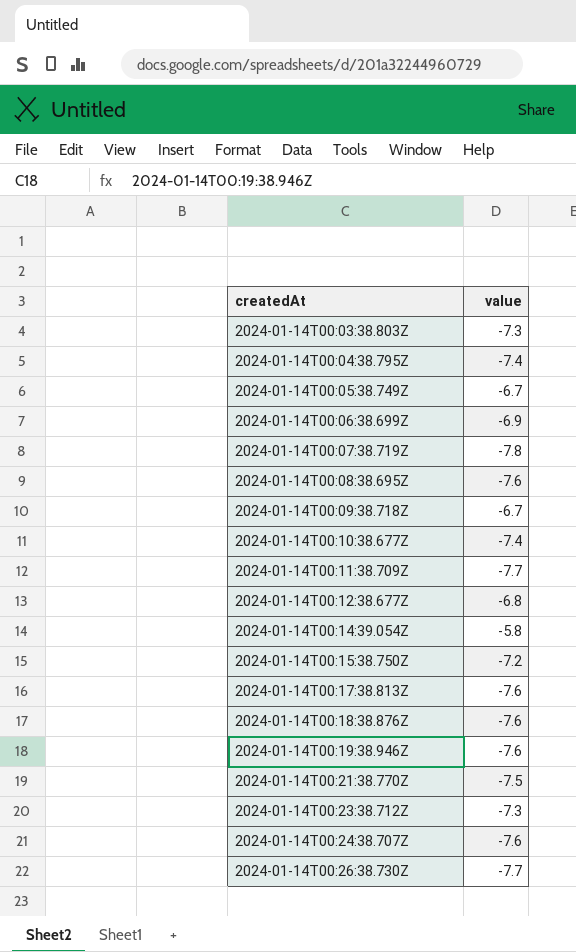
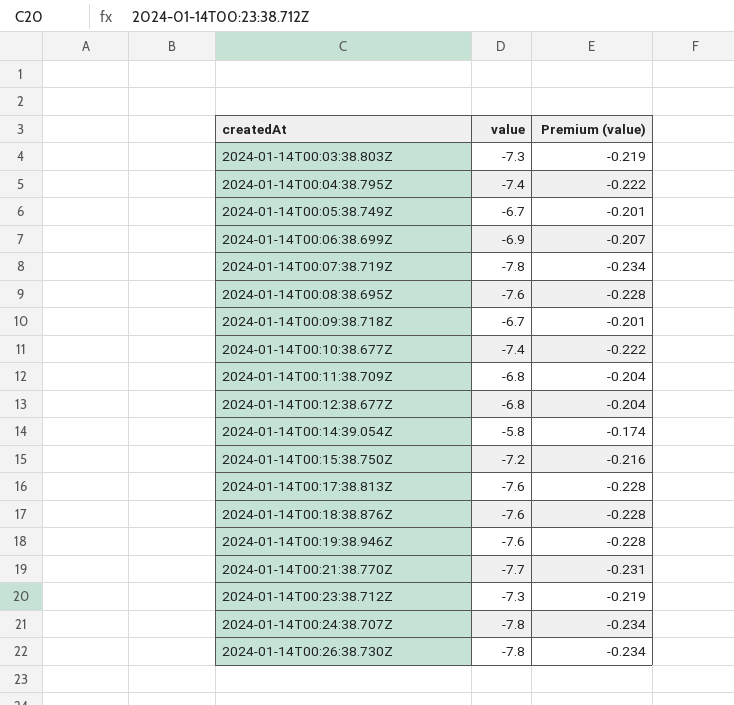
column Premium (value) | formula: none -> [value] * 0.03
2024-01-14T00:11:38.709Z | value: -7.7 -> -6.8
2024-01-14T00:21:38.770Z | value: -7.5 -> -7.7
2024-01-14T00:24:38.707Z | value: -7.6 -> -7.8
2024-01-14T00:26:38.730Z | value: -7.7 -> -7.8

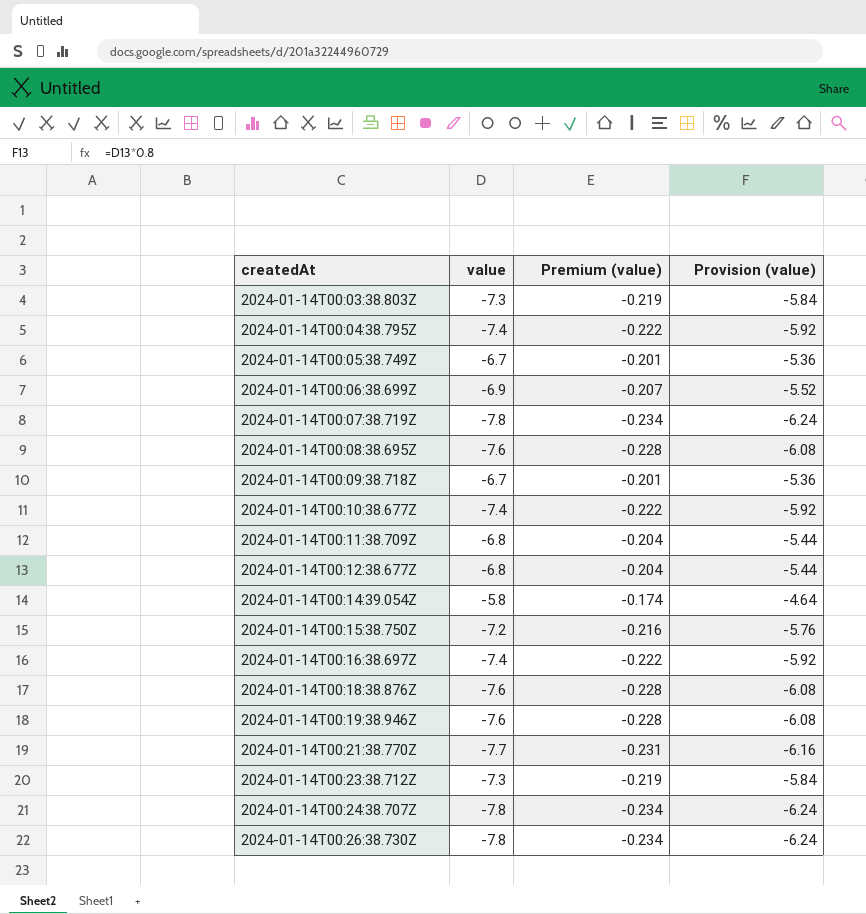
column Provision (value) | formula: none -> [value] * 0.8
row 2024-01-14T00:17:38.813Z: -7.6 | -0.228 -> none
row 2024-01-14T00:16:38.697Z: none -> -7.4 | -0.222 | -5.92

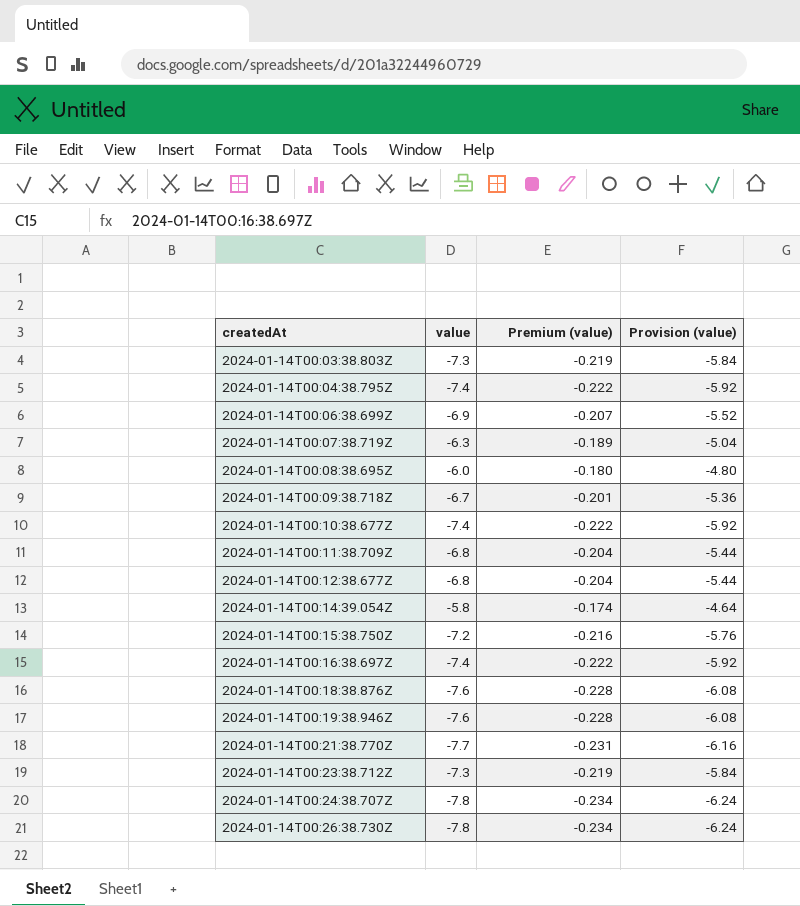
row 2024-01-14T00:05:38.749Z: -6.7 | -0.201 | -5.36 -> none
2024-01-14T00:07:38.719Z | value: -7.8 -> -6.3
2024-01-14T00:07:38.719Z | Premium (value): -0.234 -> -0.189
2024-01-14T00:07:38.719Z | Provision (value): -6.24 -> -5.04
2024-01-14T00:08:38.695Z | value: -7.6 -> -6.0
2024-01-14T00:08:38.695Z | Premium (value): -0.228 -> -0.180
2024-01-14T00:08:38.695Z | Provision (value): -6.08 -> -4.80

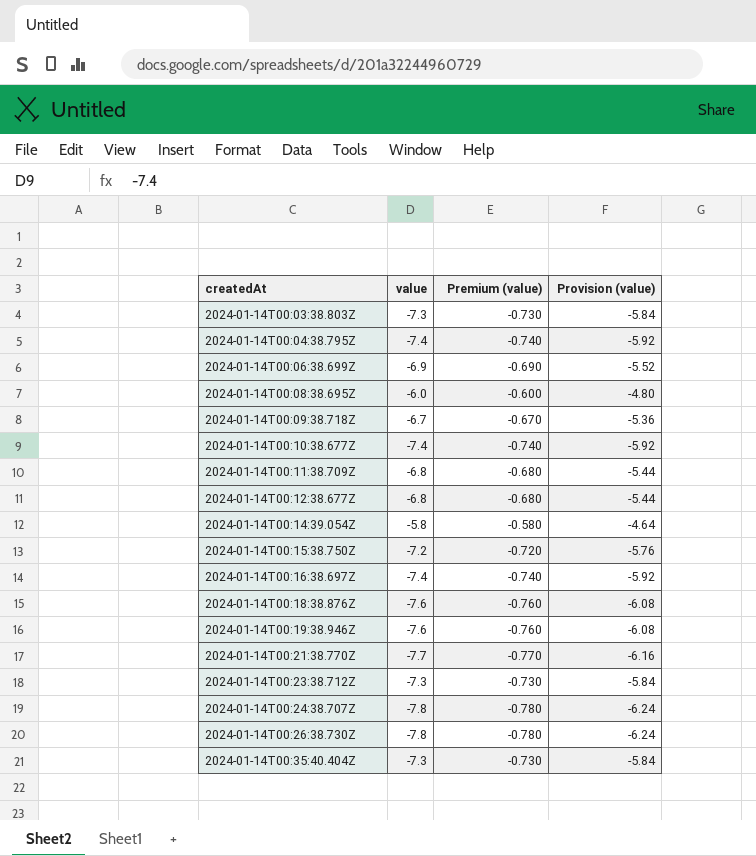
column Premium (value) | formula: [value] * 0.03 -> [value] * 0.1
row 2024-01-14T00:07:38.719Z: -6.3 | -0.189 | -5.04 -> none
row 2024-01-14T00:35:40.404Z: none -> -7.3 | -0.730 | -5.84

